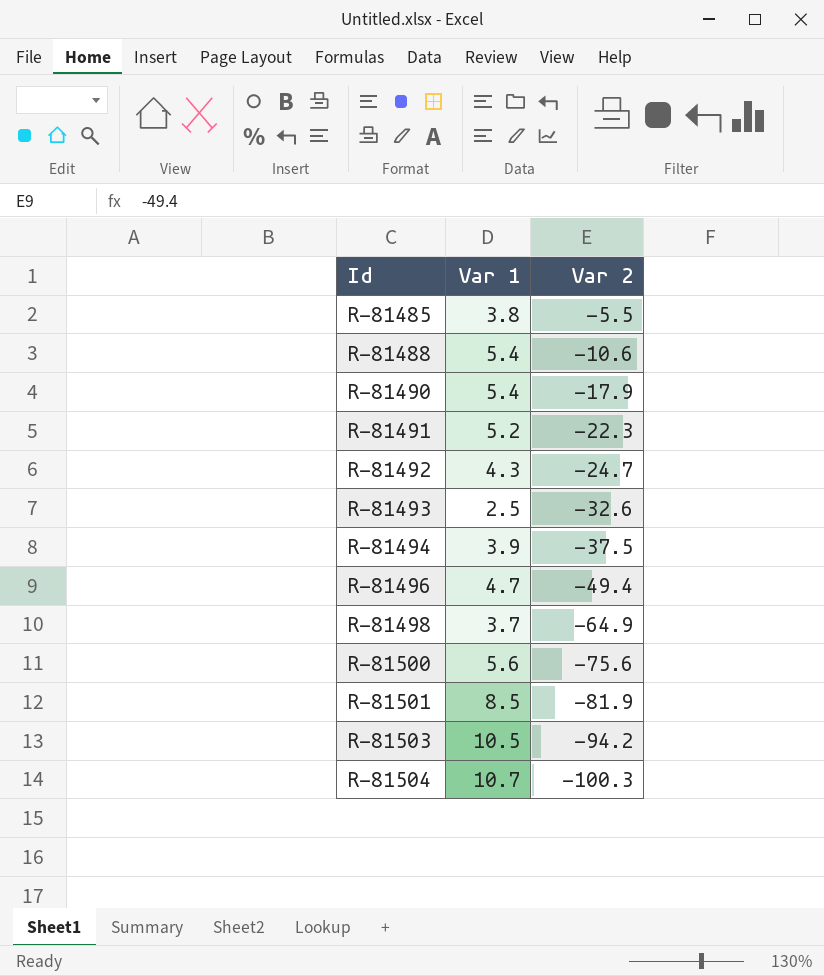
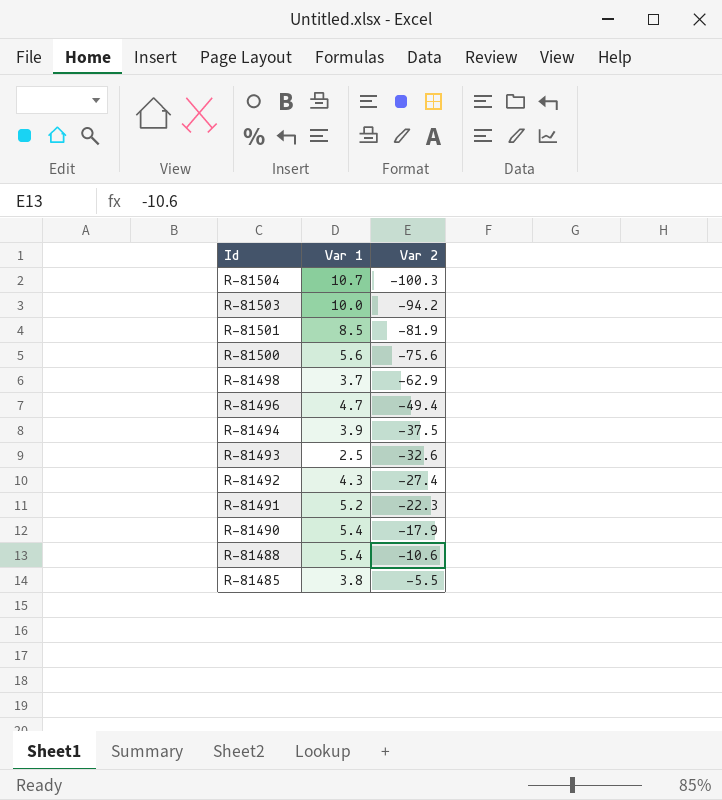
row order: Id ascending -> Id descending
R-81503 | Var 1: 10.5 -> 10.0
R-81498 | Var 2: -64.9 -> -62.9
R-81492 | Var 2: -24.7 -> -27.4

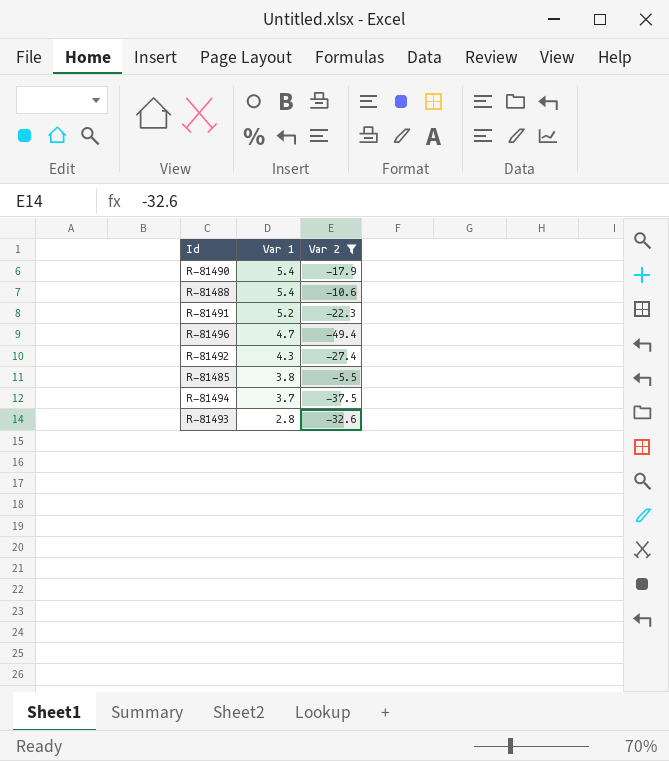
filter: none -> Var 2 >= -49.4
row order: Id descending -> Var 1 descending
R-81494 | Var 1: 3.9 -> 3.7
R-81493 | Var 1: 2.5 -> 2.8

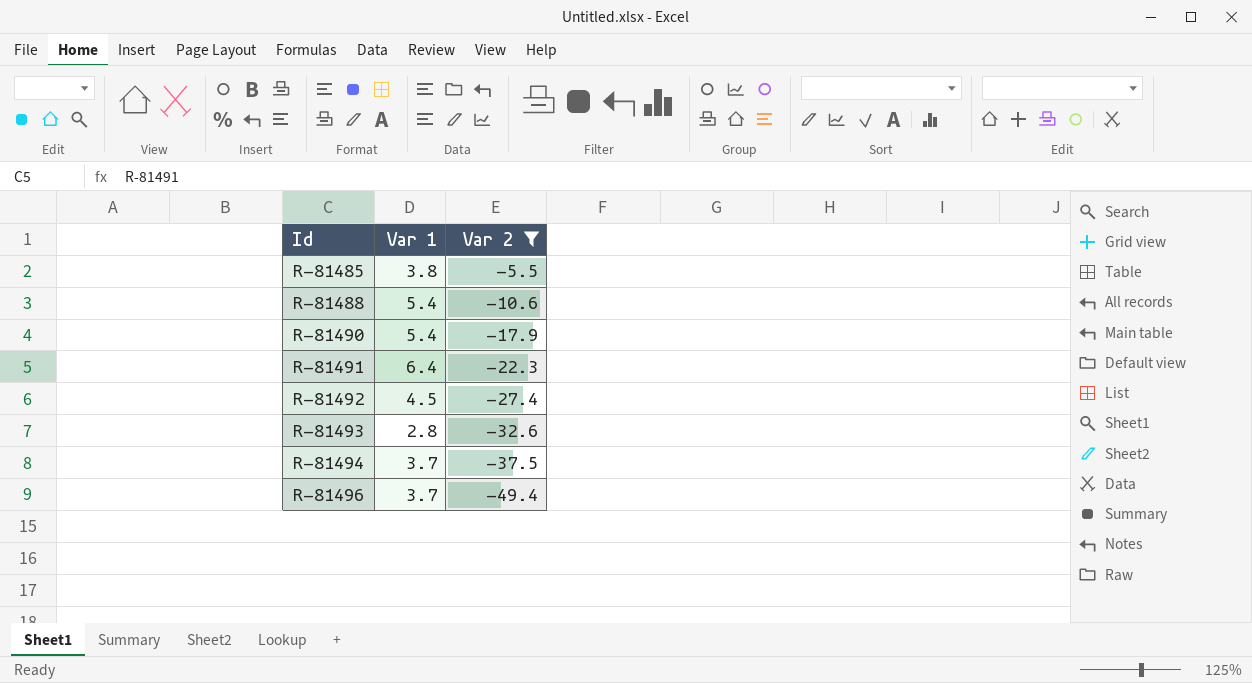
row order: Var 1 descending -> Id ascending
R-81491 | Var 1: 5.2 -> 6.4
R-81492 | Var 1: 4.3 -> 4.5
R-81496 | Var 1: 4.7 -> 3.7

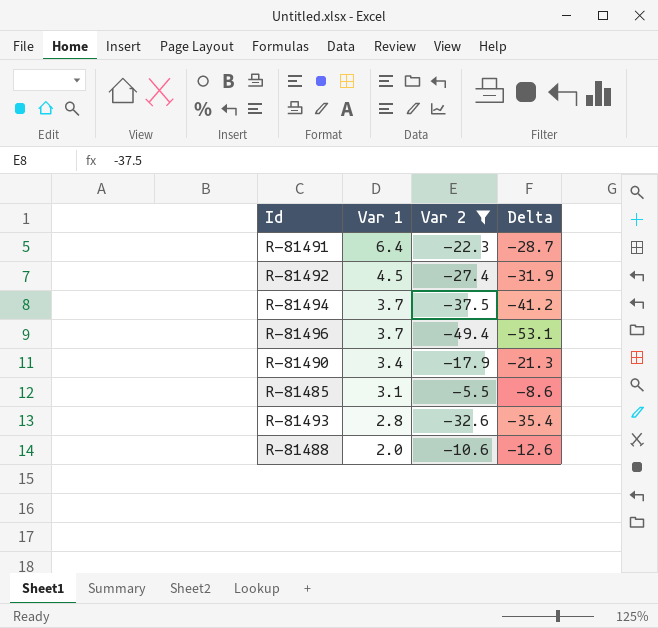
row order: Id ascending -> Var 1 descending
column Delta | formula: none -> [Var 2] - [Var 1]
R-81490 | Var 1: 5.4 -> 3.4
R-81485 | Var 1: 3.8 -> 3.1
R-81488 | Var 1: 5.4 -> 2.0

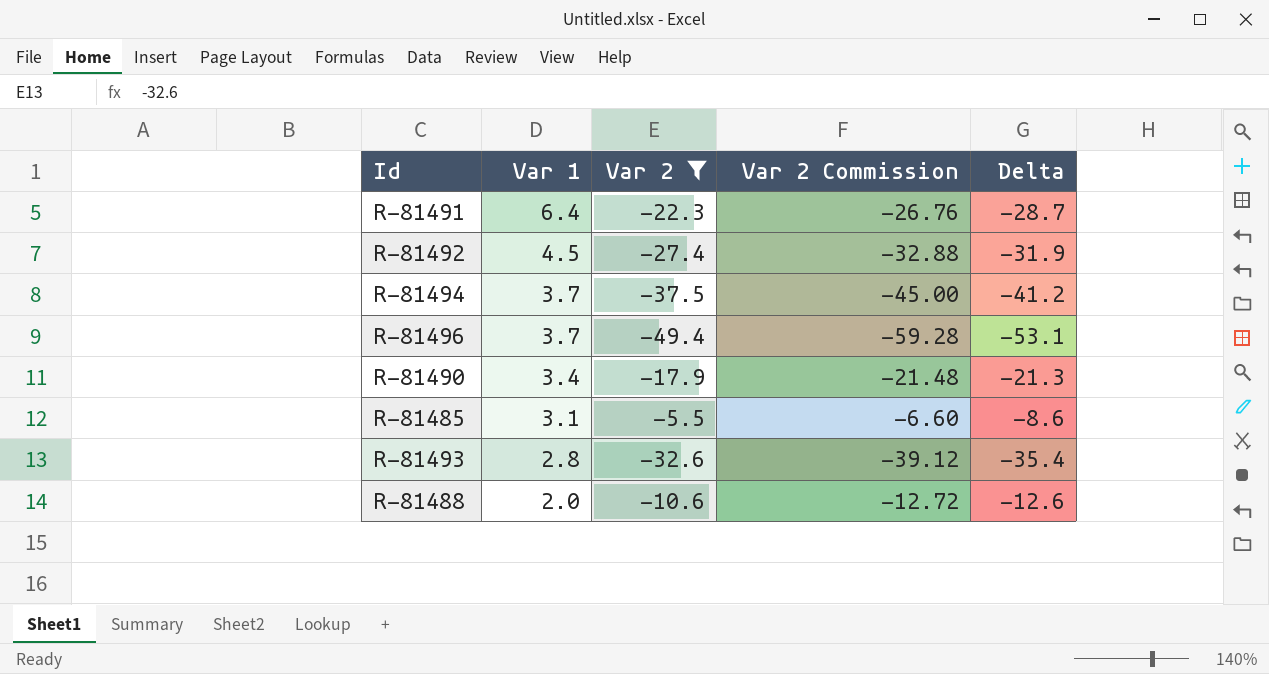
column Var 2 Commission | formula: none -> [Var 2] * 1.2

